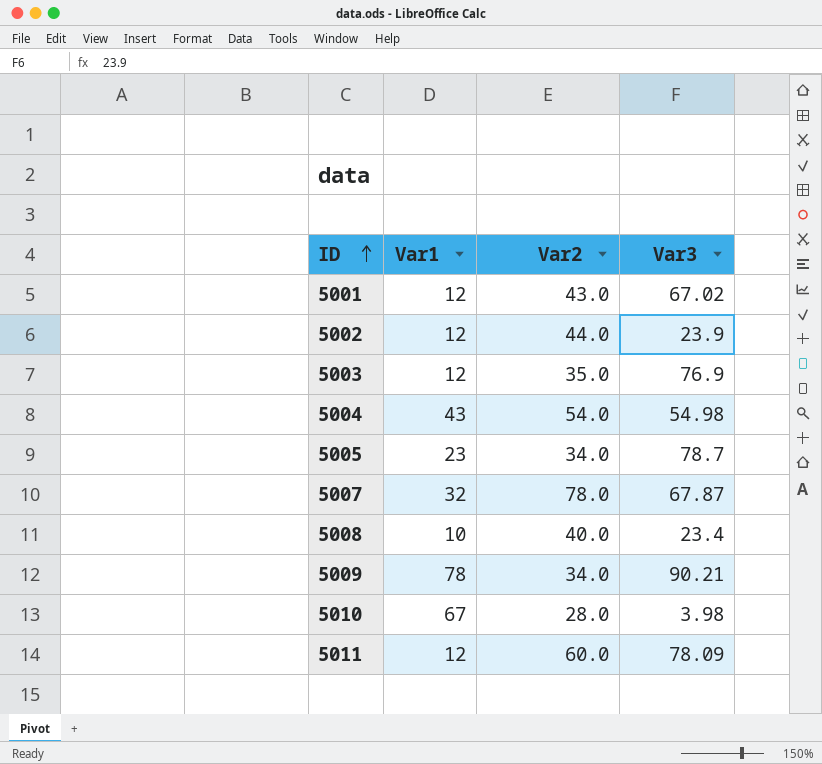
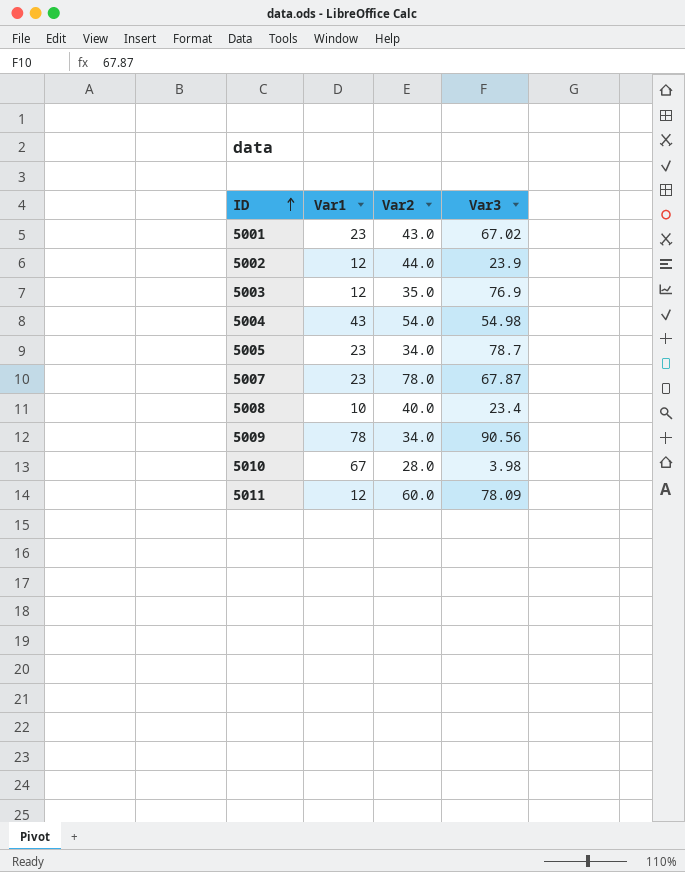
5001 | Var1: 12 -> 23
5007 | Var1: 32 -> 23
5009 | Var3: 90.21 -> 90.56

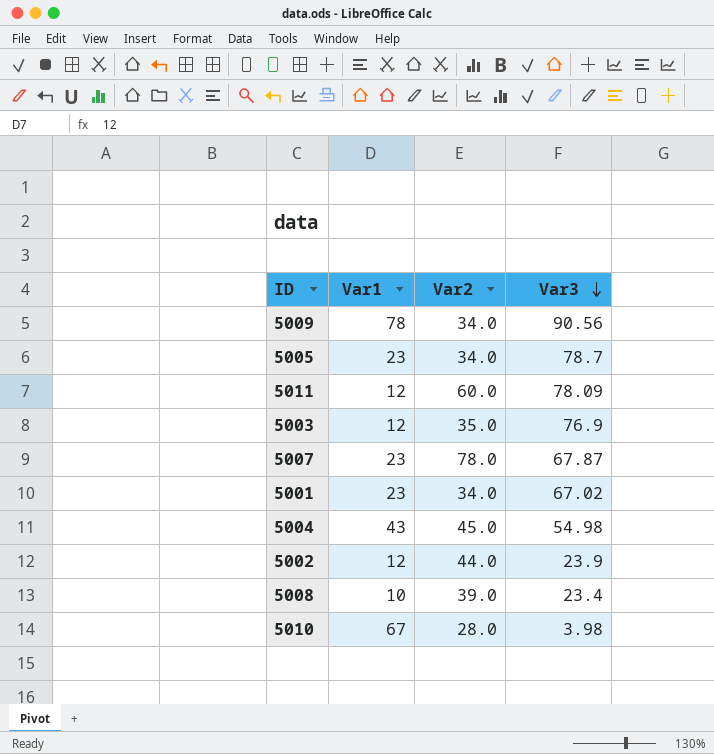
row order: ID ascending -> Var3 descending
5001 | Var2: 43.0 -> 34.0
5004 | Var2: 54.0 -> 45.0
5008 | Var2: 40.0 -> 39.0

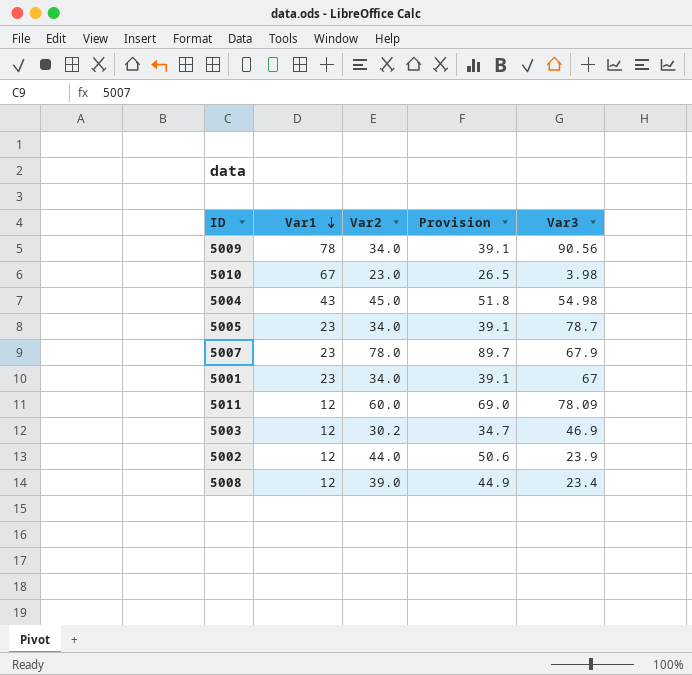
row order: Var3 descending -> Var1 descending
column Provision | formula: none -> [Var2] * 1.15
5010 | Var2: 28.0 -> 23.0
5007 | Var3: 67.87 -> 67.9
5001 | Var3: 67.02 -> 67
5003 | Var2: 35.0 -> 30.2
5003 | Var3: 76.9 -> 46.9
5008 | Var1: 10 -> 12

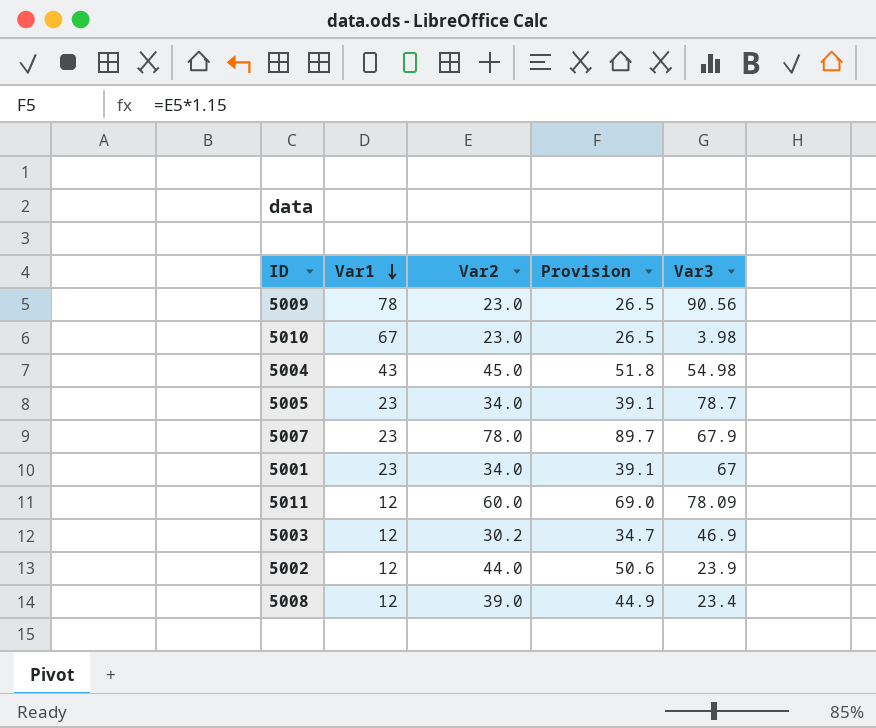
5009 | Var2: 34.0 -> 23.0
5009 | Provision: 39.1 -> 26.5

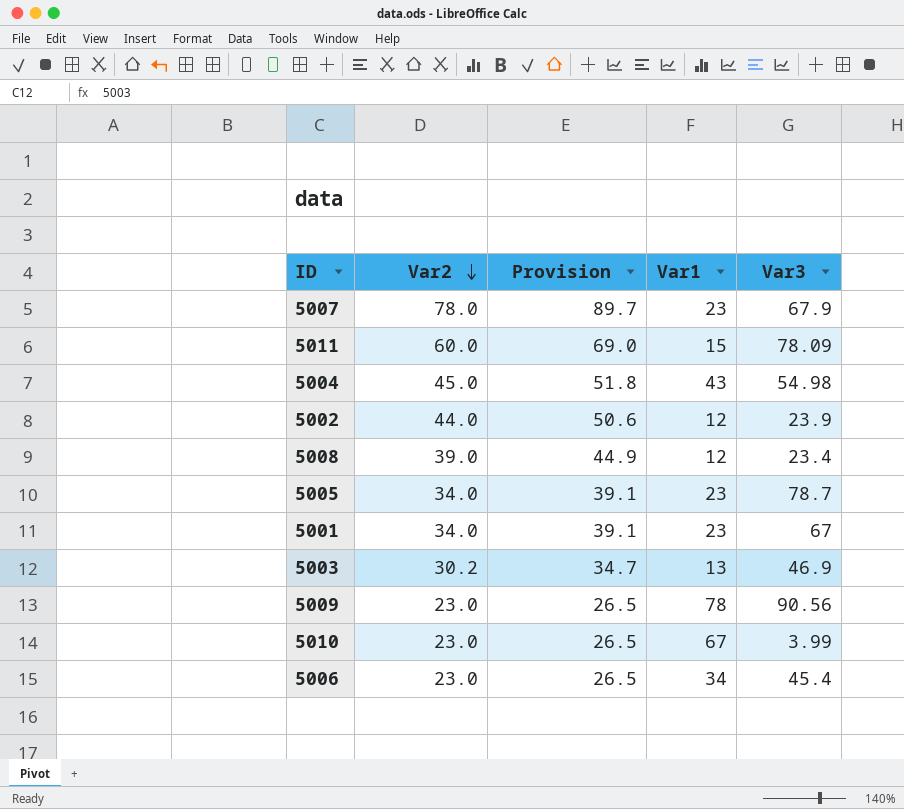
row order: Var1 descending -> Var2 descending
column Var1 | position: 2 -> 4
5011 | Var1: 12 -> 15
5003 | Var1: 12 -> 13
5010 | Var3: 3.98 -> 3.99
row 5006: none -> 23.0 | 26.5 | 34 | 45.4

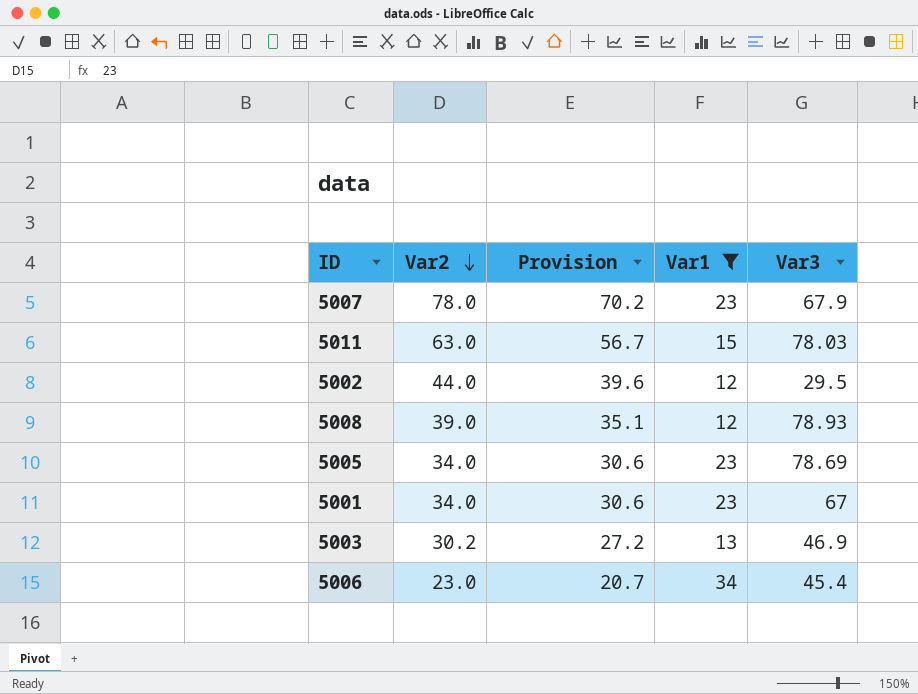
filter: none -> Var1 <= 34
column Provision | formula: [Var2] * 1.15 -> [Var2] * 0.9
5011 | Var2: 60.0 -> 63.0
5011 | Var3: 78.09 -> 78.03
5002 | Var3: 23.9 -> 29.5
5008 | Var3: 23.4 -> 78.93
5005 | Var3: 78.7 -> 78.69

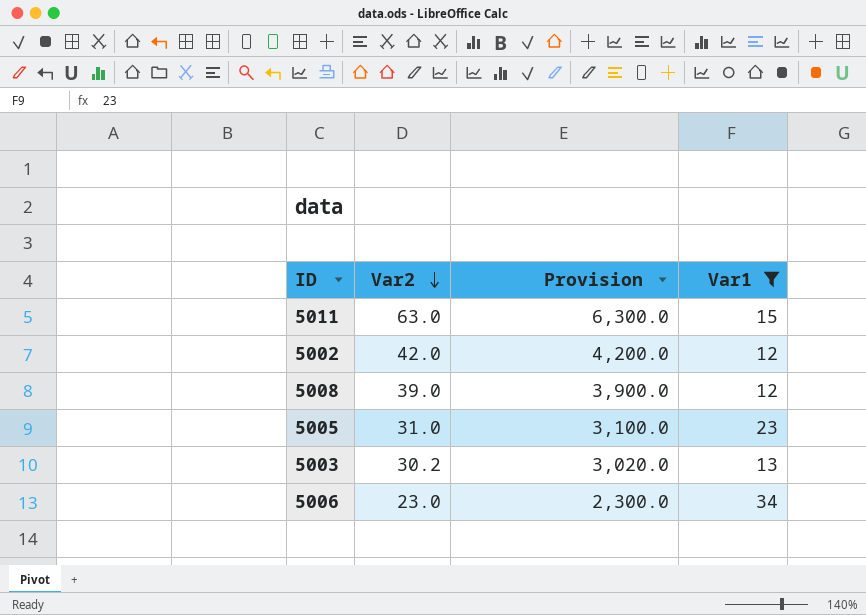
column Var3 | position: 5 -> none
column Provision | formula: [Var2] * 0.9 -> [Var2] * 100
row 5007: 78.0 | 70.2 | 23 | 67.9 -> none
row 5001: 34.0 | 30.6 | 23 | 67 -> none
5002 | Var2: 44.0 -> 42.0
5005 | Var2: 34.0 -> 31.0

